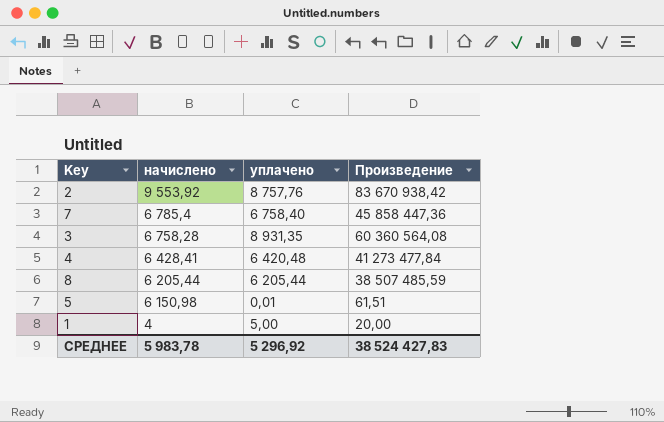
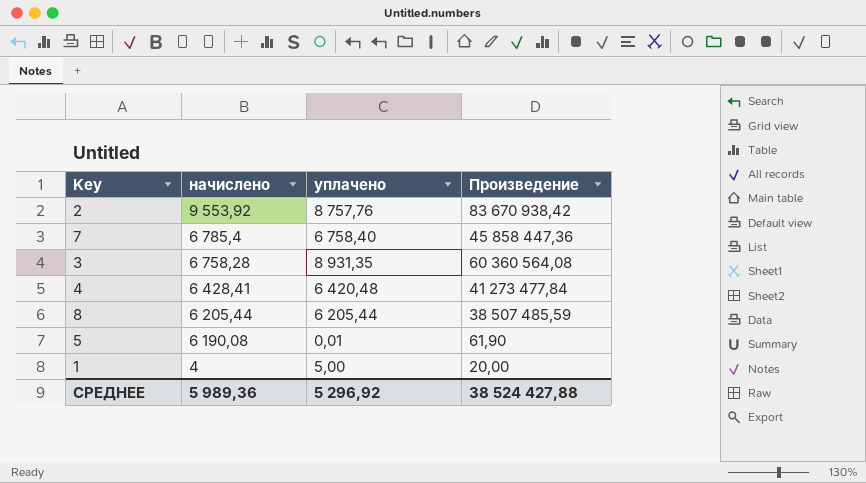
5 | начислено: 6 150,98 -> 6 190,08
5 | Произведение: 61,51 -> 61,90
СРЕДНЕЕ | начислено: 5 983,78 -> 5 989,36
СРЕДНЕЕ | Произведение: 38 524 427,83 -> 38 524 427,88

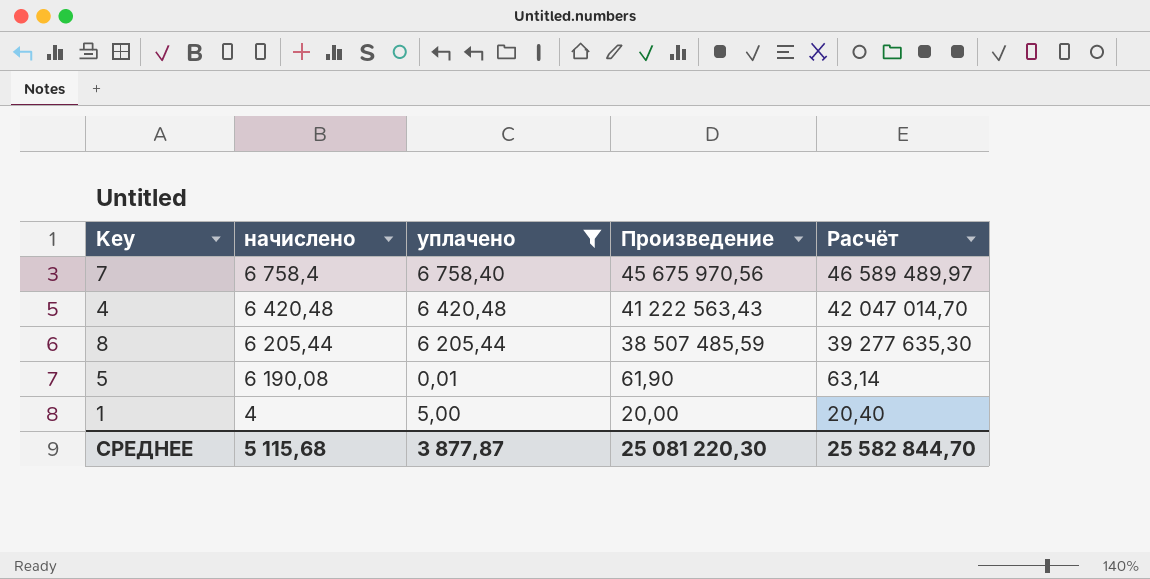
filter: none -> уплачено <= 6 758,40
column Расчёт | formula: none -> [Произведение] * 1,02
7 | начислено: 6 785,4 -> 6 758,4
7 | Произведение: 45 858 447,36 -> 45 675 970,56
4 | начислено: 6 428,41 -> 6 420,48
4 | Произведение: 41 273 477,84 -> 41 222 563,43
СРЕДНЕЕ | начислено: 5 989,36 -> 5 115,68
СРЕДНЕЕ | уплачено: 5 296,92 -> 3 877,87
СРЕДНЕЕ | Произведение: 38 524 427,88 -> 25 081 220,30

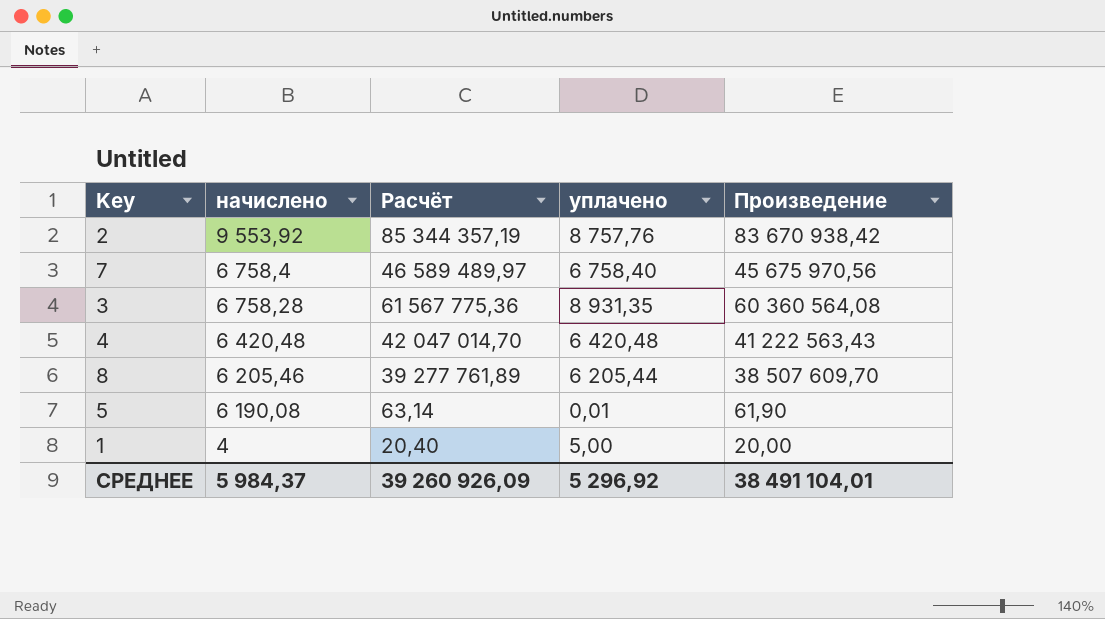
filter: уплачено <= 6 758,40 -> none
column Расчёт | position: 5 -> 3
8 | начислено: 6 205,44 -> 6 205,46
8 | Расчёт: 39 277 635,30 -> 39 277 761,89
8 | Произведение: 38 507 485,59 -> 38 507 609,70
СРЕДНЕЕ | начислено: 5 115,68 -> 5 984,37
СРЕДНЕЕ | Расчёт: 25 582 844,70 -> 39 260 926,09
СРЕДНЕЕ | уплачено: 3 877,87 -> 5 296,92
СРЕДНЕЕ | Произведение: 25 081 220,30 -> 38 491 104,01

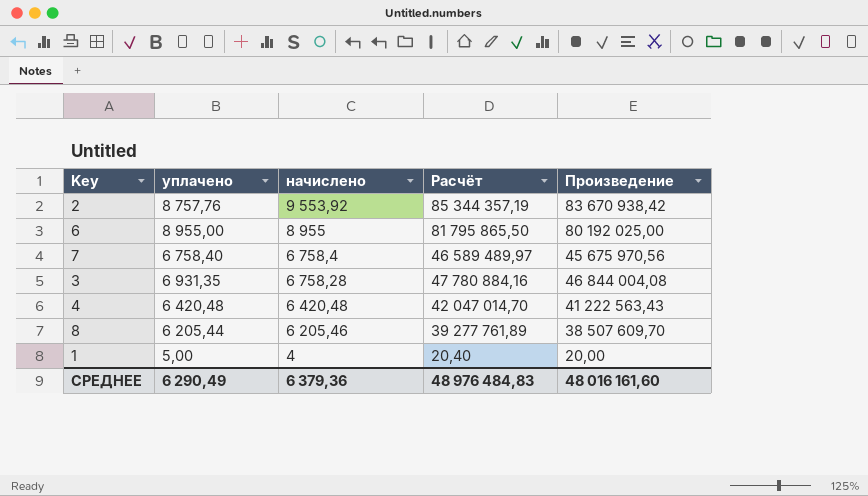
column уплачено | position: 4 -> 2
row 5: 6 190,08 | 63,14 | 0,01 | 61,90 -> none
row 6: none -> 8 955,00 | 8 955 | 81 795 865,50 | 80 192 025,00
3 | уплачено: 8 931,35 -> 6 931,35
3 | Расчёт: 61 567 775,36 -> 47 780 884,16
3 | Произведение: 60 360 564,08 -> 46 844 004,08
СРЕДНЕЕ | уплачено: 5 296,92 -> 6 290,49
СРЕДНЕЕ | начислено: 5 984,37 -> 6 379,36
СРЕДНЕЕ | Расчёт: 39 260 926,09 -> 48 976 484,83
СРЕДНЕЕ | Произведение: 38 491 104,01 -> 48 016 161,60

